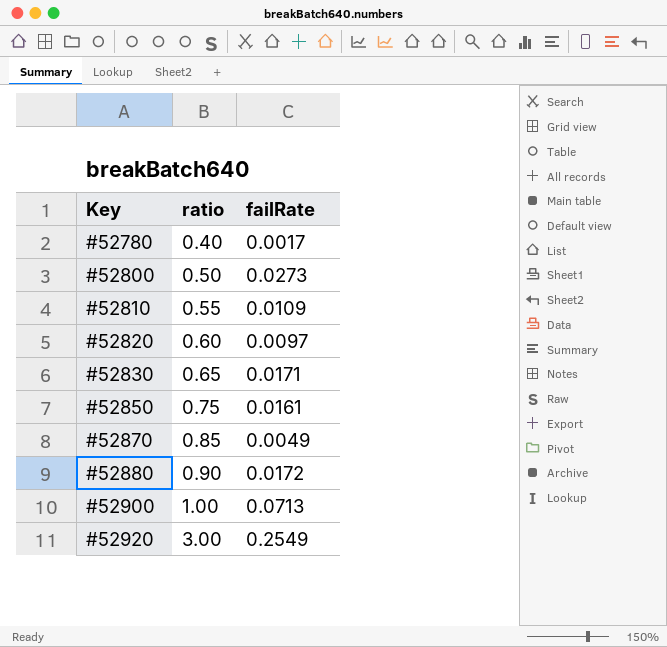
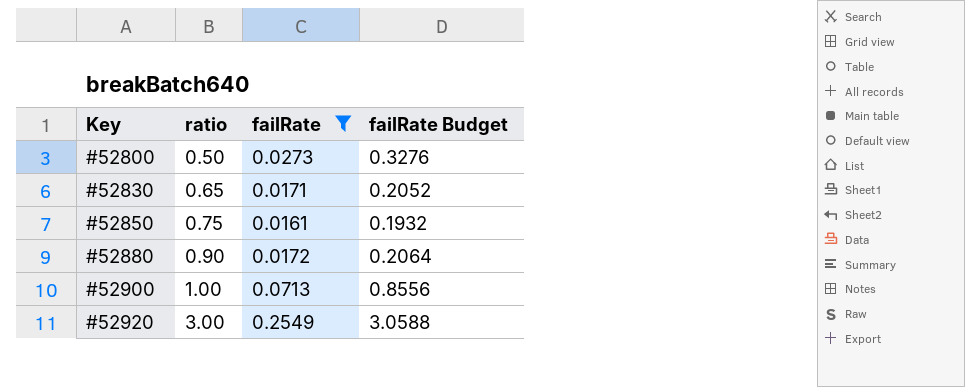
filter: none -> failRate >= 0.0161
column failRate Budget | formula: none -> [failRate] * 12

